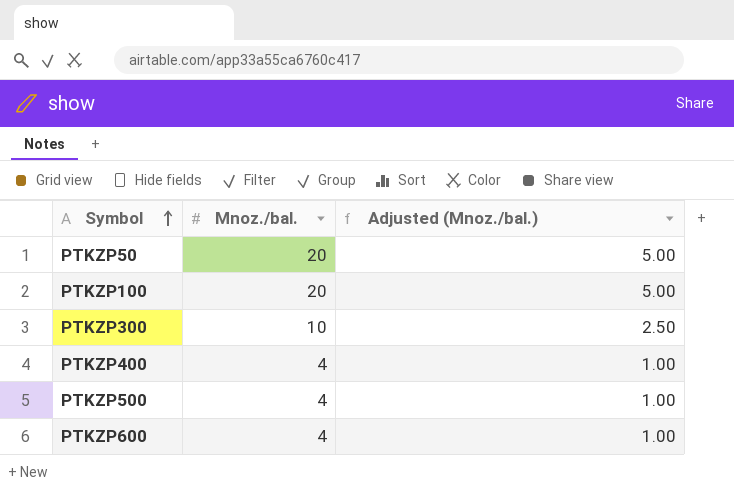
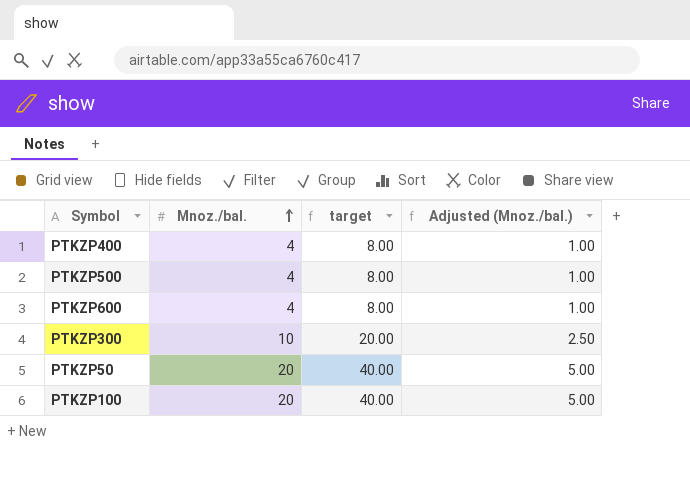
row order: Symbol ascending -> Mnoz./bal. ascending
column target | formula: none -> [Mnoz./bal.] * 2

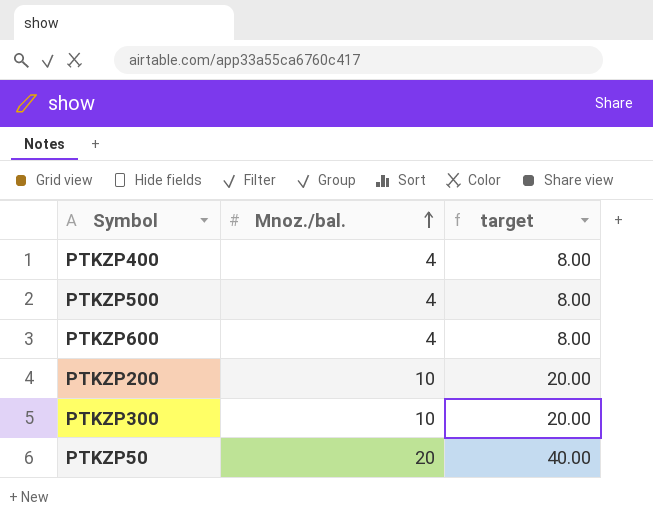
column Adjusted (Mnoz./bal.) | formula: [Mnoz./bal.] * 0.25 -> none
row PTKZP100: 20 | 40.00 | 5.00 -> none
row PTKZP200: none -> 10 | 20.00

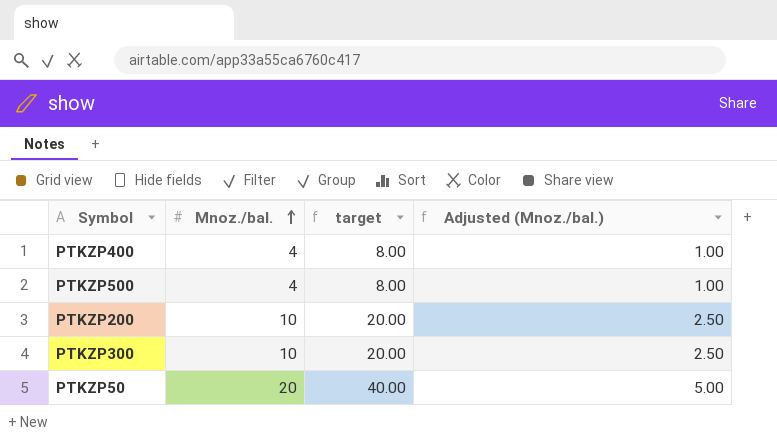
column Adjusted (Mnoz./bal.) | formula: none -> [Mnoz./bal.] * 0.25
row PTKZP600: 4 | 8.00 -> none

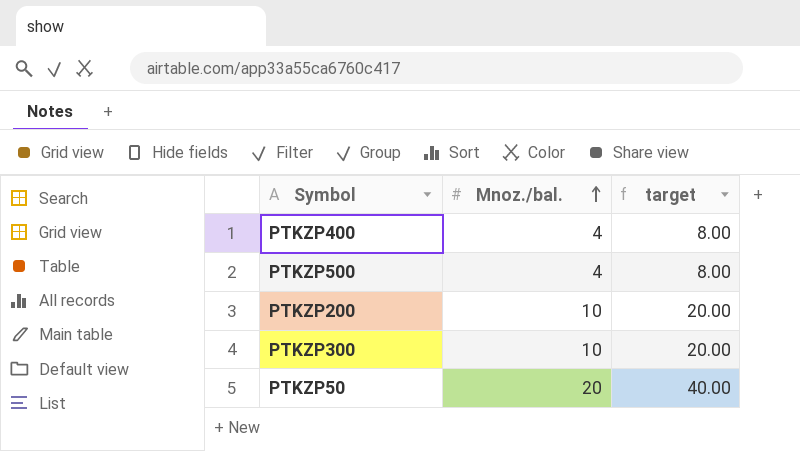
column Adjusted (Mnoz./bal.) | formula: [Mnoz./bal.] * 0.25 -> none

